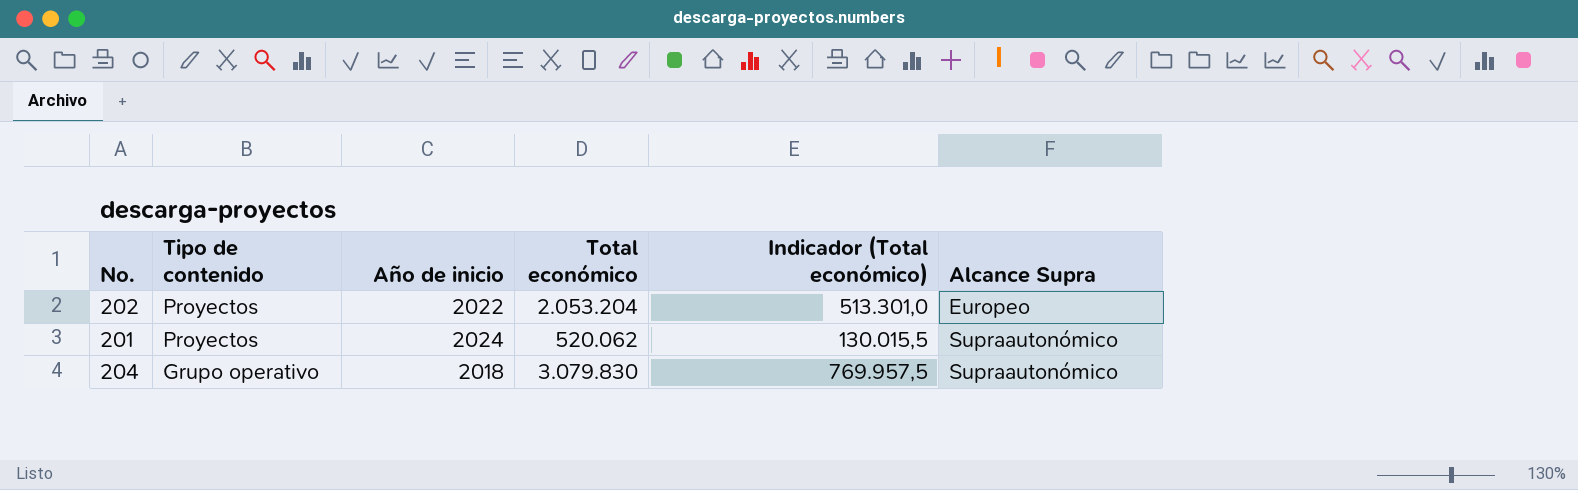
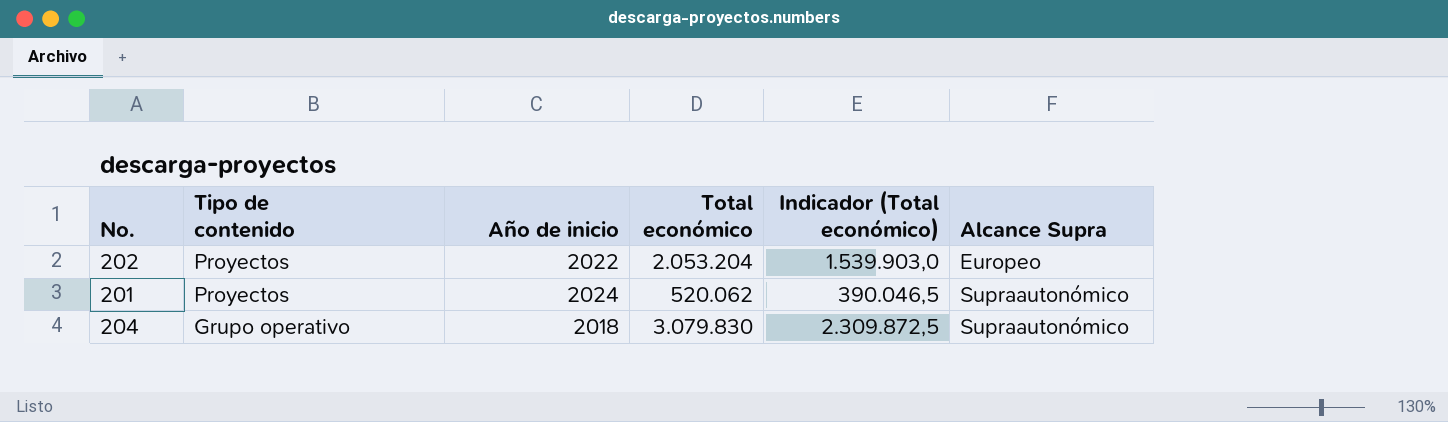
column Indicador (Total económico) | formula: [Total económico] * 0,25 -> [Total económico] * 0,75

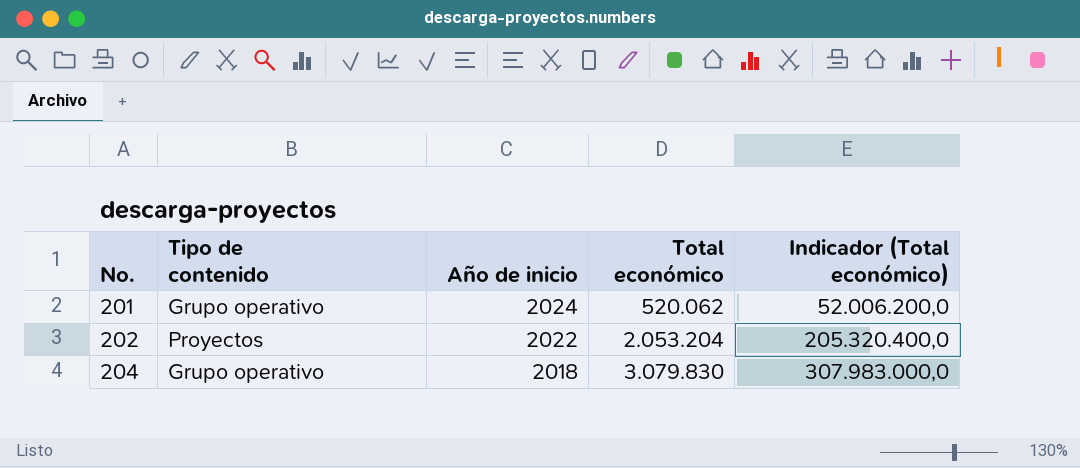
row order: Tipo de contenido descending -> No. ascending
column Alcance Supra | position: 6 -> none
column Indicador (Total económico) | formula: [Total económico] * 0,75 -> [Total económico] * 100
201 | Tipo de contenido: Proyectos -> Grupo operativo

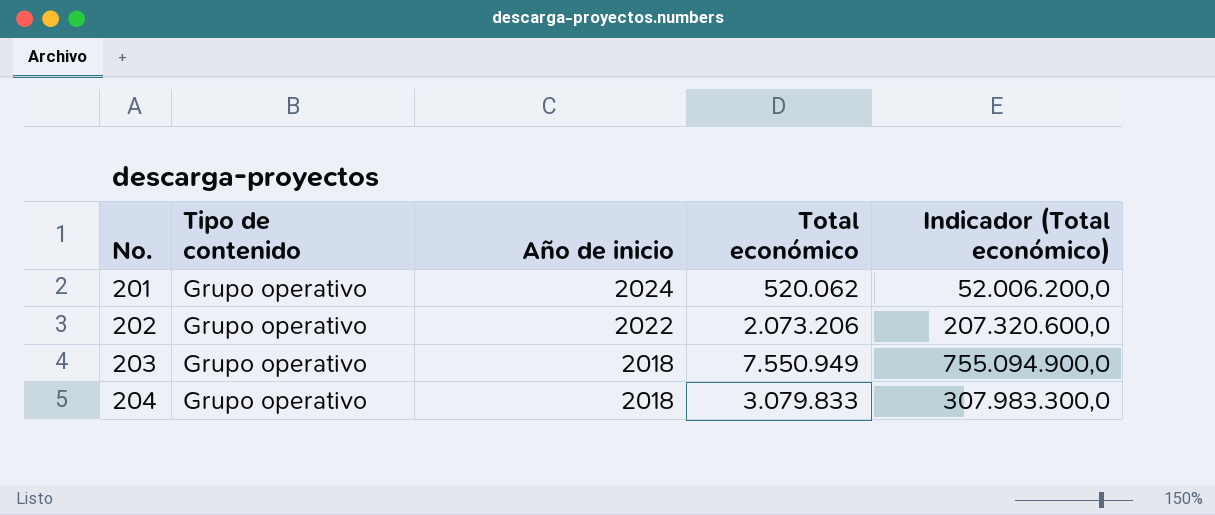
202 | Tipo de contenido: Proyectos -> Grupo operativo
202 | Total económico: 2.053.204 -> 2.073.206
202 | Indicador (Total económico): 205.320.400,0 -> 207.320.600,0
row 203: none -> Grupo operativo | 2018 | 7.550.949 | 755.094.900,0
204 | Total económico: 3.079.830 -> 3.079.833
204 | Indicador (Total económico): 307.983.000,0 -> 307.983.300,0

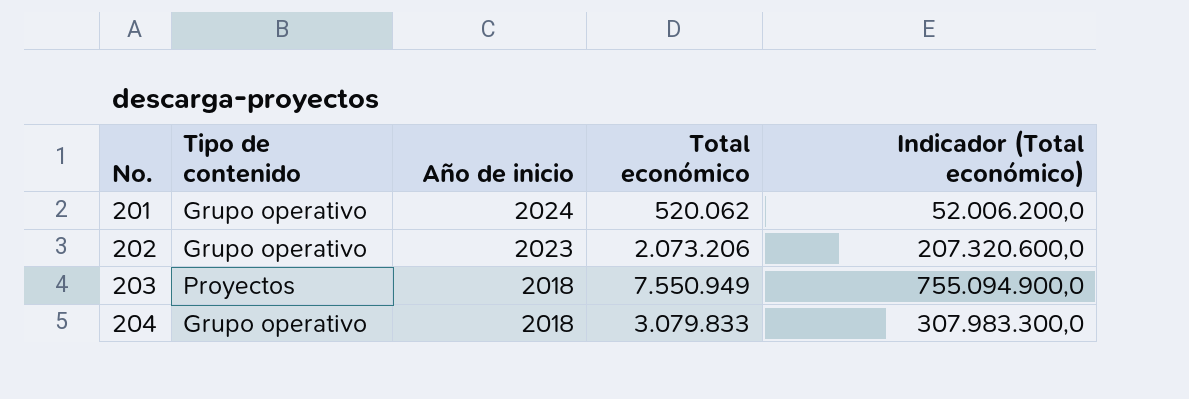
202 | Año de inicio: 2022 -> 2023
203 | Tipo de contenido: Grupo operativo -> Proyectos

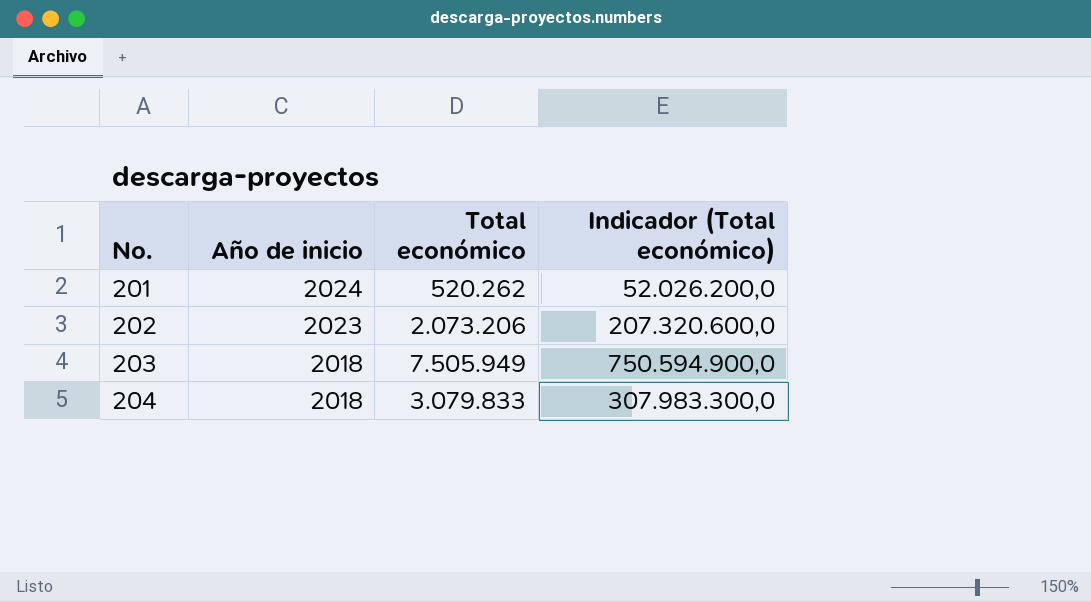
column Tipo de contenido | position: 2 -> none
201 | Total económico: 520.062 -> 520.262
201 | Indicador (Total económico): 52.006.200,0 -> 52.026.200,0
203 | Total económico: 7.550.949 -> 7.505.949
203 | Indicador (Total económico): 755.094.900,0 -> 750.594.900,0

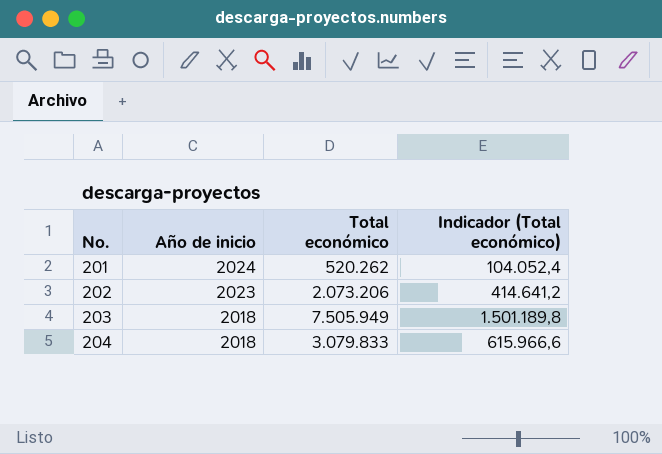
column Indicador (Total económico) | formula: [Total económico] * 100 -> [Total económico] * 0,2

